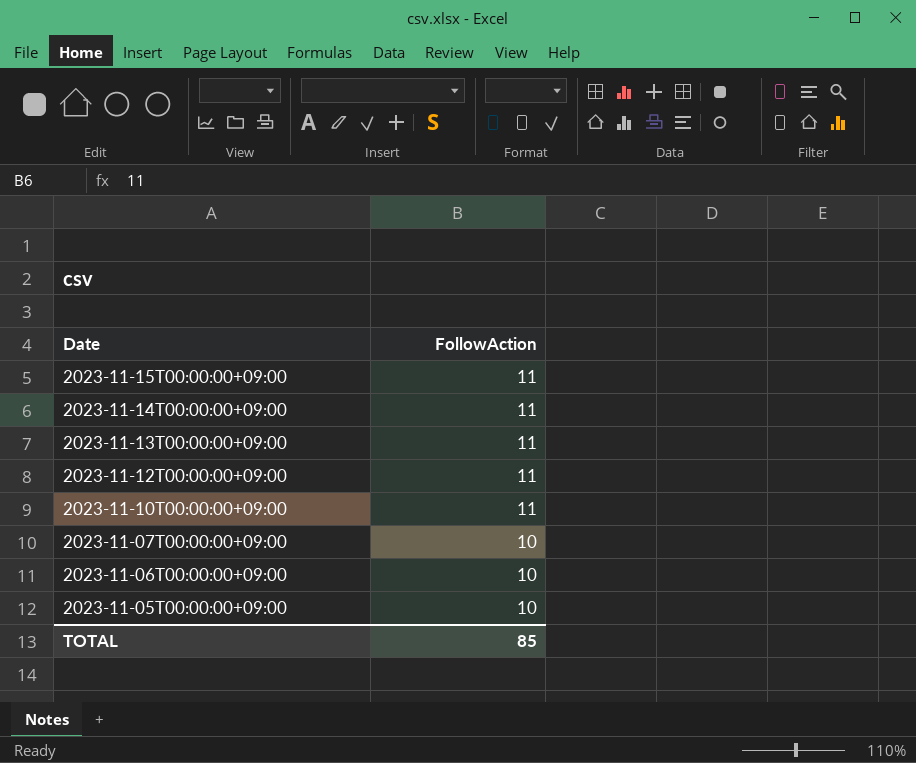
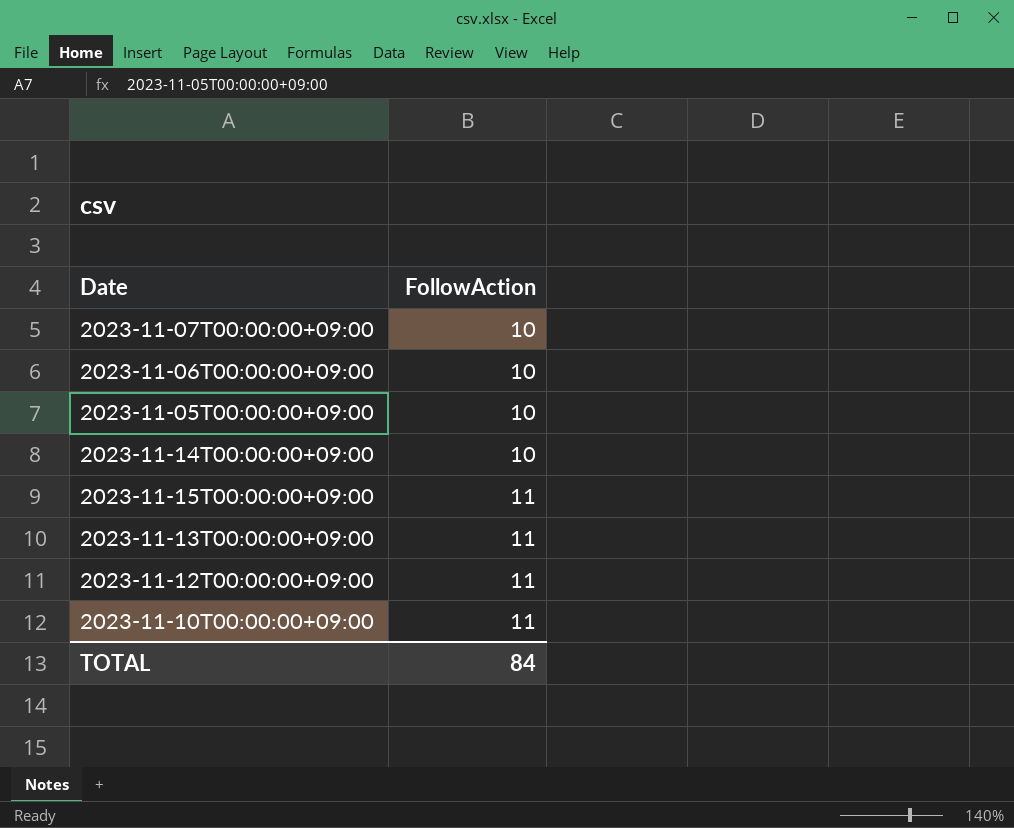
row order: Date descending -> FollowAction ascending
2023-11-14T00:00:00+09:00 | FollowAction: 11 -> 10
TOTAL | FollowAction: 85 -> 84

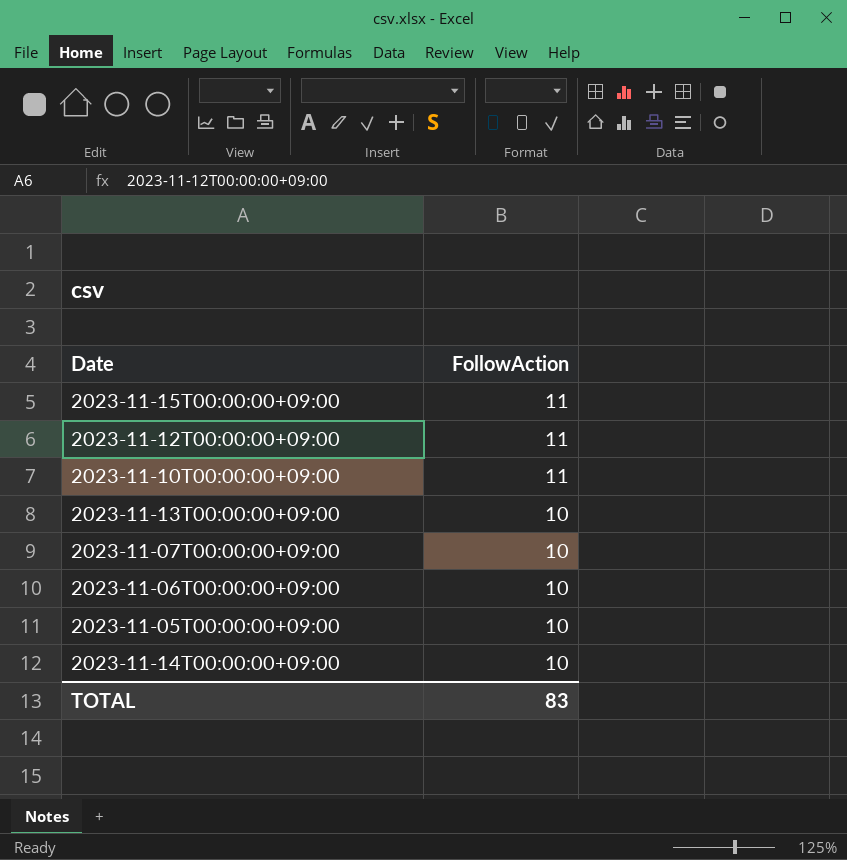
row order: FollowAction ascending -> FollowAction descending
2023-11-13T00:00:00+09:00 | FollowAction: 11 -> 10
TOTAL | FollowAction: 84 -> 83

